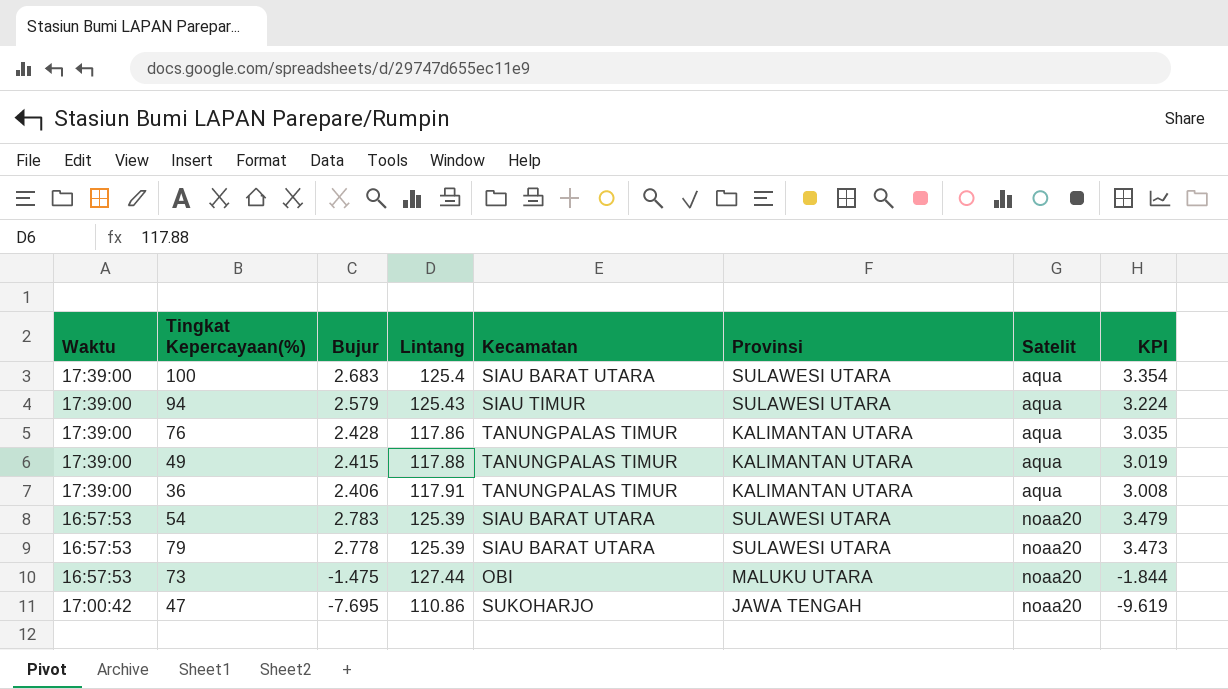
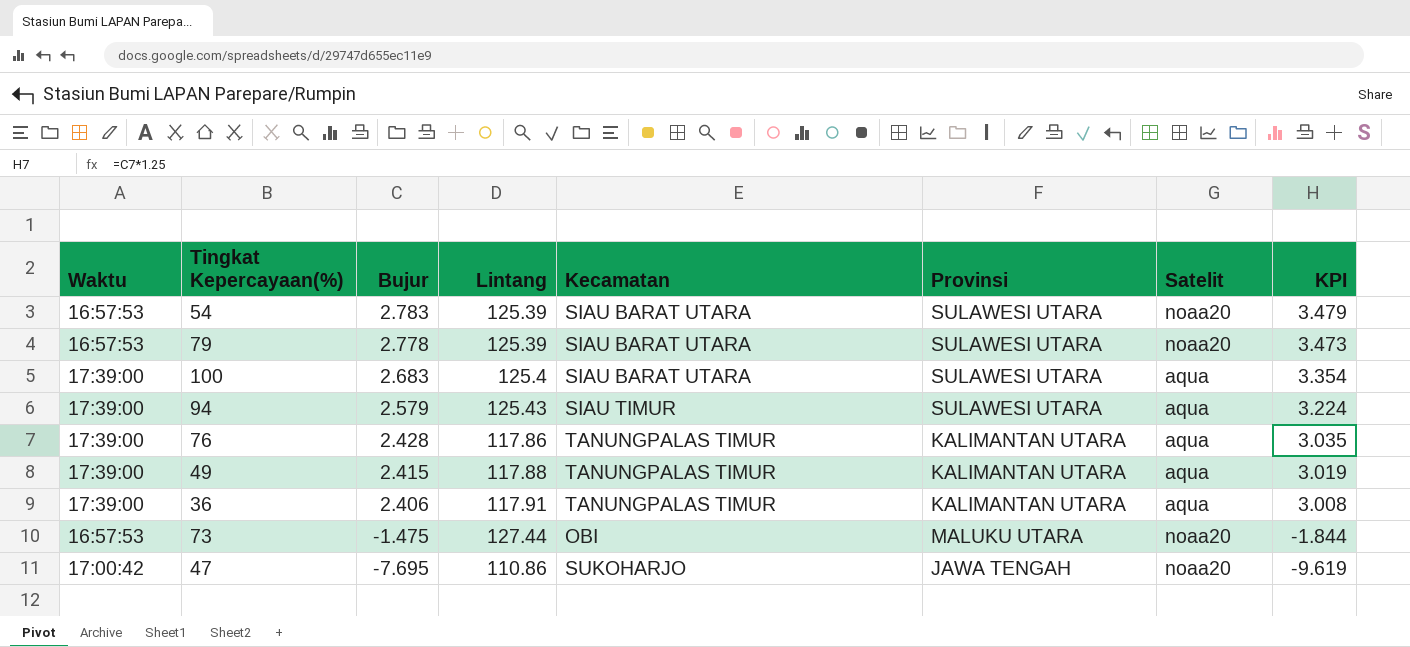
row order: Satelit ascending -> Bujur descending

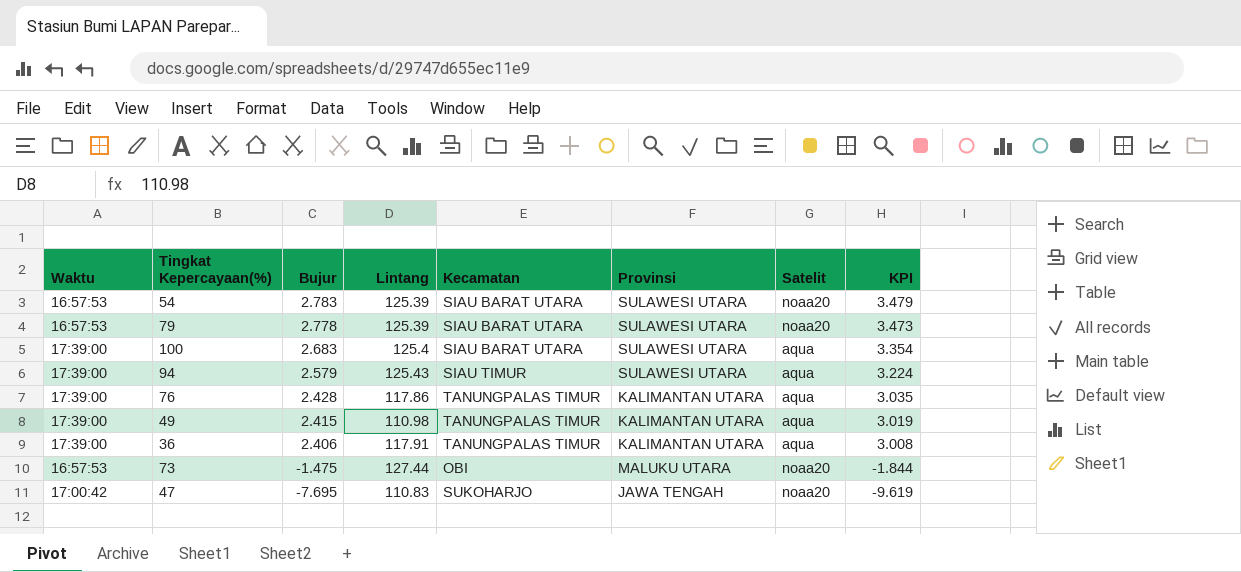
49 | Lintang: 117.88 -> 110.98
47 | Lintang: 110.86 -> 110.83

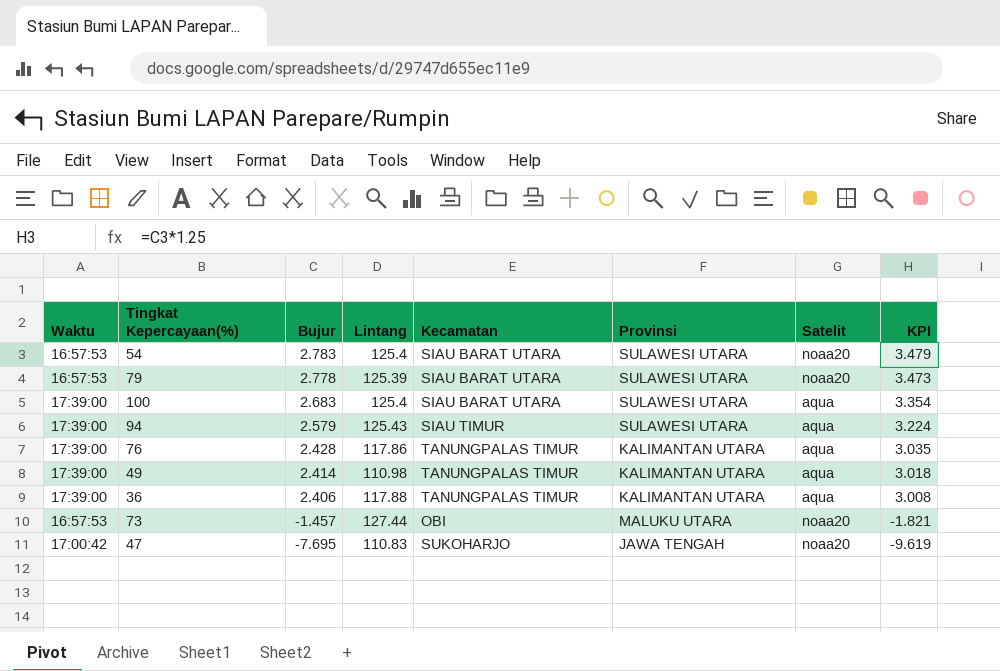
54 | Lintang: 125.39 -> 125.4
49 | Bujur: 2.415 -> 2.414
49 | KPI: 3.019 -> 3.018
36 | Lintang: 117.91 -> 117.88
73 | Bujur: -1.475 -> -1.457
73 | KPI: -1.844 -> -1.821

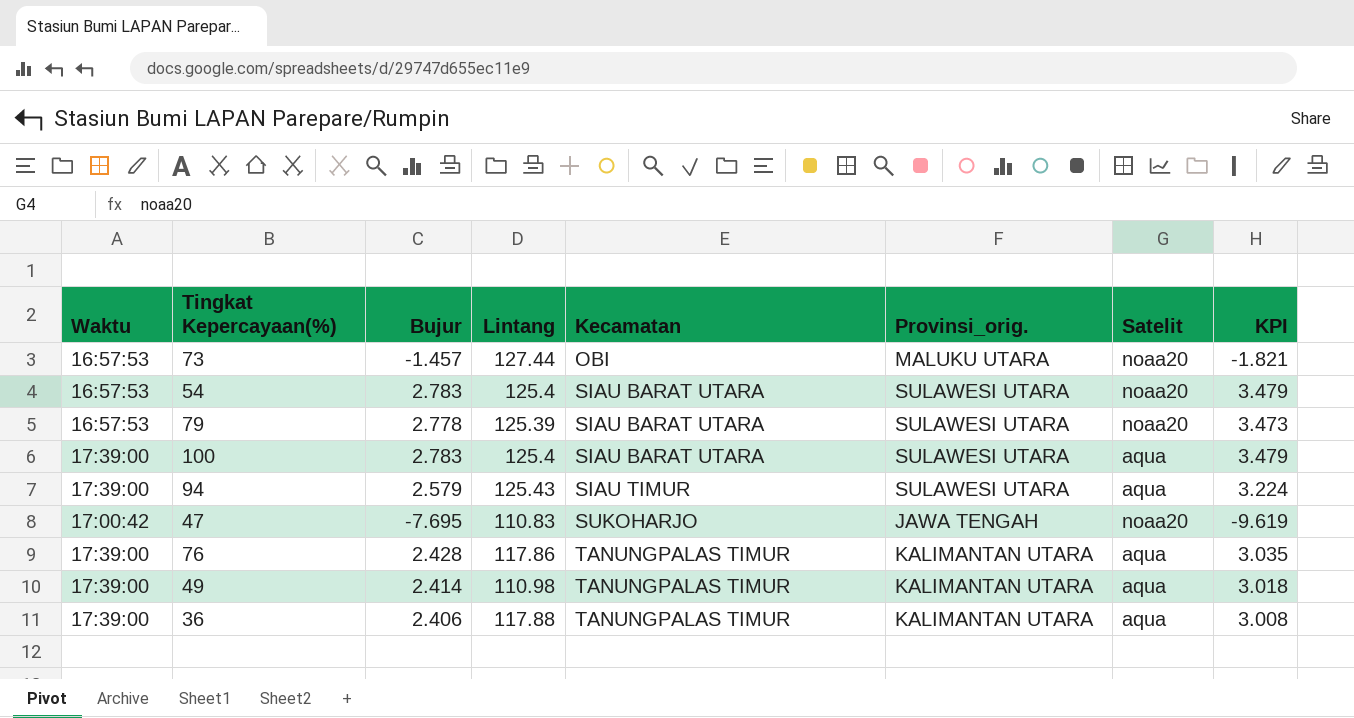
row order: Bujur descending -> Kecamatan ascending
column name: Provinsi -> Provinsi_orig.
100 | Bujur: 2.683 -> 2.783
100 | KPI: 3.354 -> 3.479

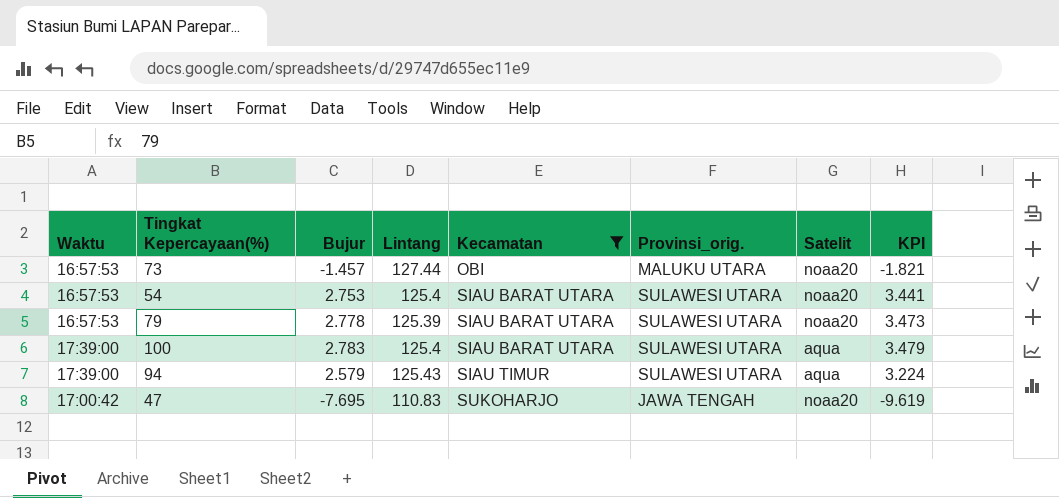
filter: none -> Kecamatan != TANUNGPALAS TIMUR
54 | Bujur: 2.783 -> 2.753
54 | KPI: 3.479 -> 3.441

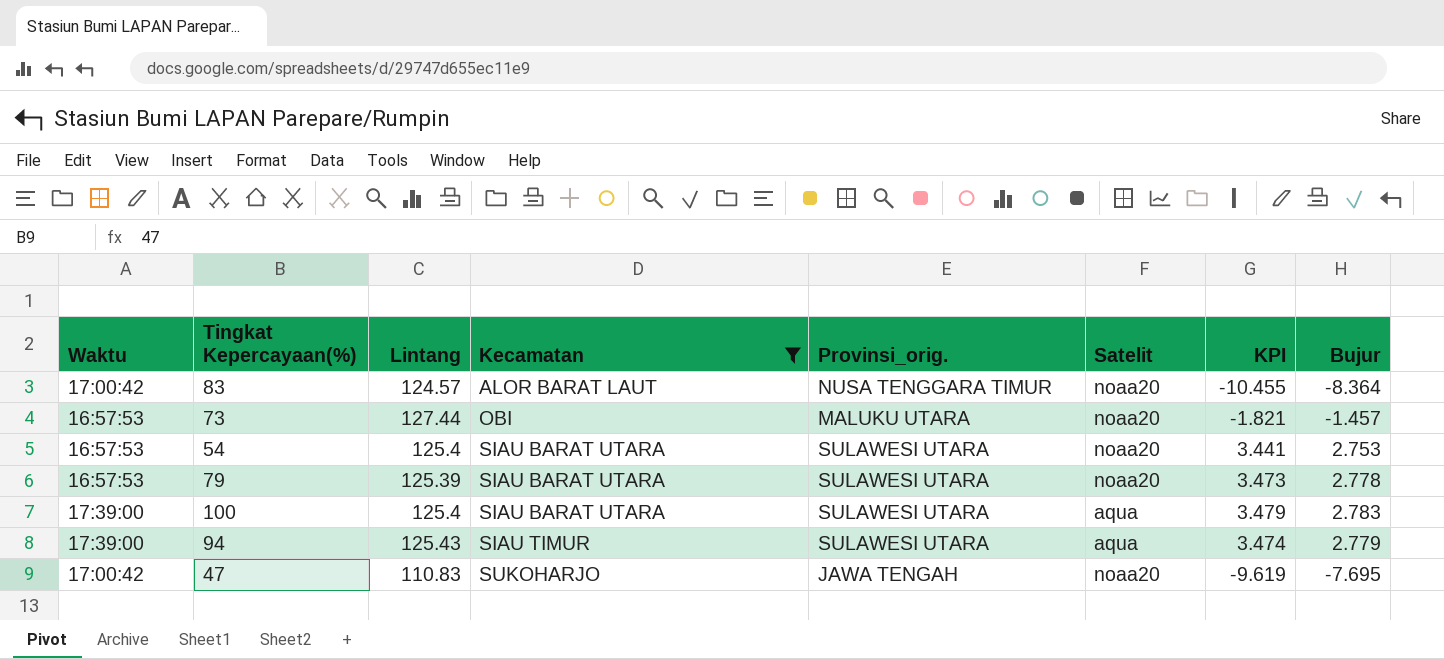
column Bujur | position: 3 -> 8
row 83: none -> 17:00:42 | 124.57 | ALOR BARAT LAUT | NUSA TENGGARA TIMUR | noaa20 | -10.455 | -8.364
94 | KPI: 3.224 -> 3.474
94 | Bujur: 2.579 -> 2.779

